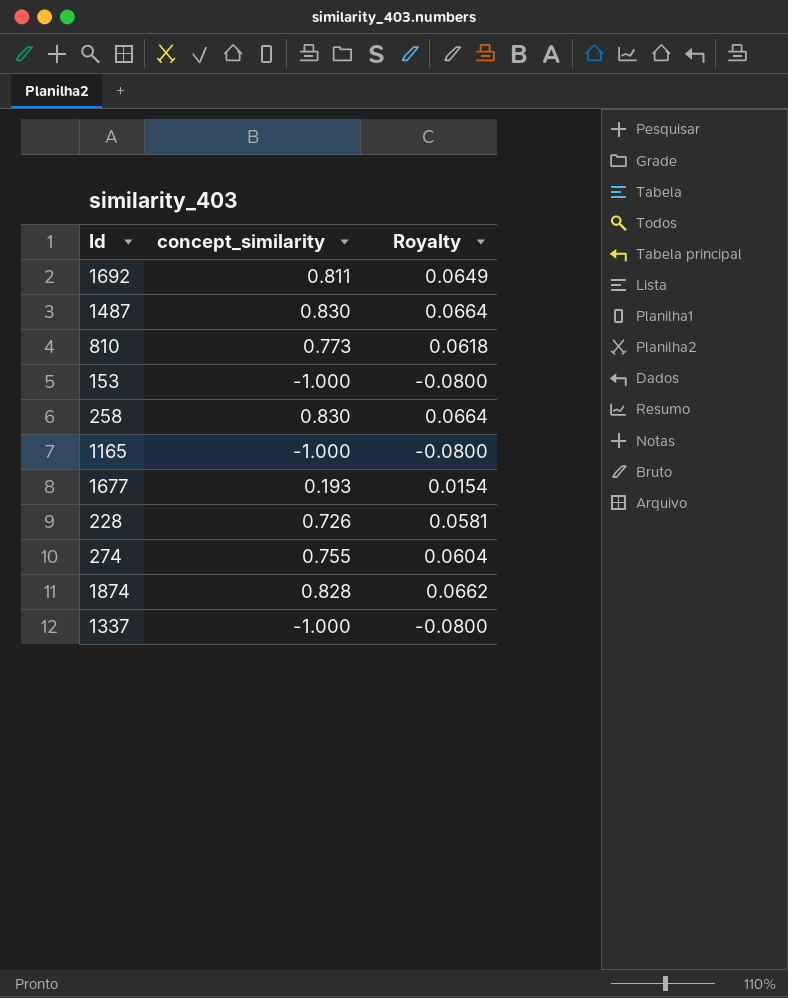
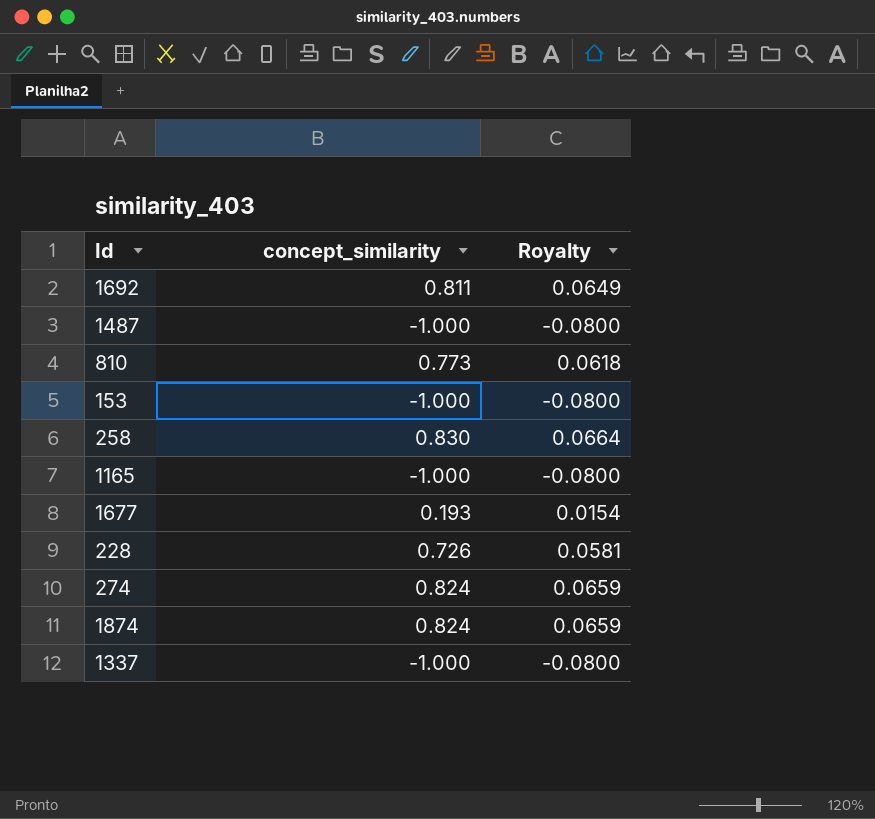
1487 | concept_similarity: 0.830 -> -1.000
1487 | Royalty: 0.0664 -> -0.0800
274 | concept_similarity: 0.755 -> 0.824
274 | Royalty: 0.0604 -> 0.0659
1874 | concept_similarity: 0.828 -> 0.824
1874 | Royalty: 0.0662 -> 0.0659

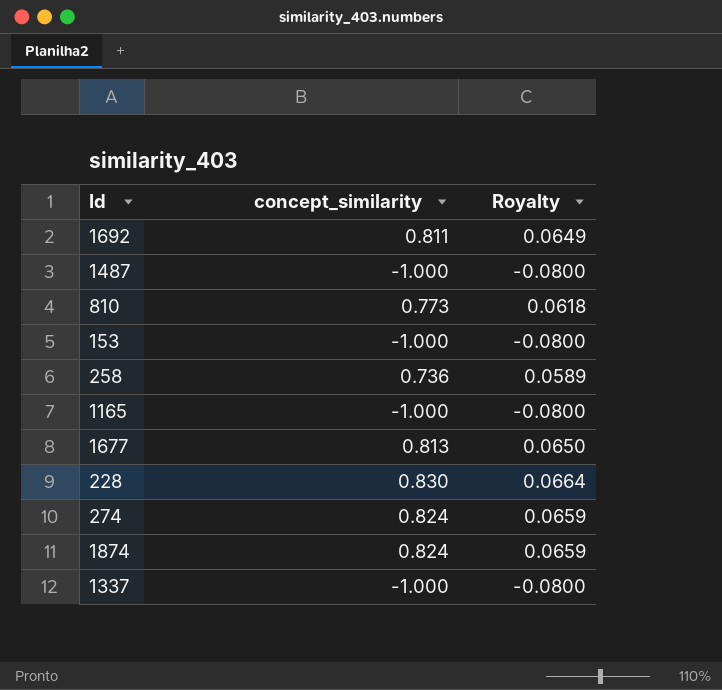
258 | concept_similarity: 0.830 -> 0.736
258 | Royalty: 0.0664 -> 0.0589
1677 | concept_similarity: 0.193 -> 0.813
1677 | Royalty: 0.0154 -> 0.0650
228 | concept_similarity: 0.726 -> 0.830
228 | Royalty: 0.0581 -> 0.0664

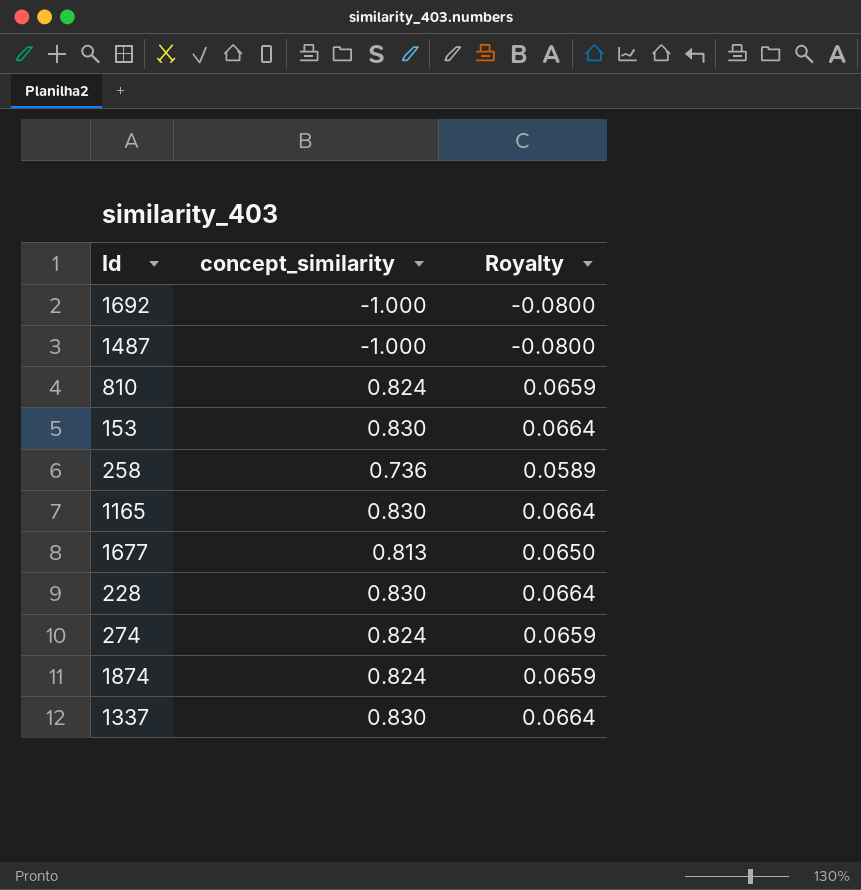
1692 | concept_similarity: 0.811 -> -1.000
1692 | Royalty: 0.0649 -> -0.0800
810 | concept_similarity: 0.773 -> 0.824
810 | Royalty: 0.0618 -> 0.0659
153 | concept_similarity: -1.000 -> 0.830
153 | Royalty: -0.0800 -> 0.0664
1165 | concept_similarity: -1.000 -> 0.830
1165 | Royalty: -0.0800 -> 0.0664
1337 | concept_similarity: -1.000 -> 0.830
1337 | Royalty: -0.0800 -> 0.0664

